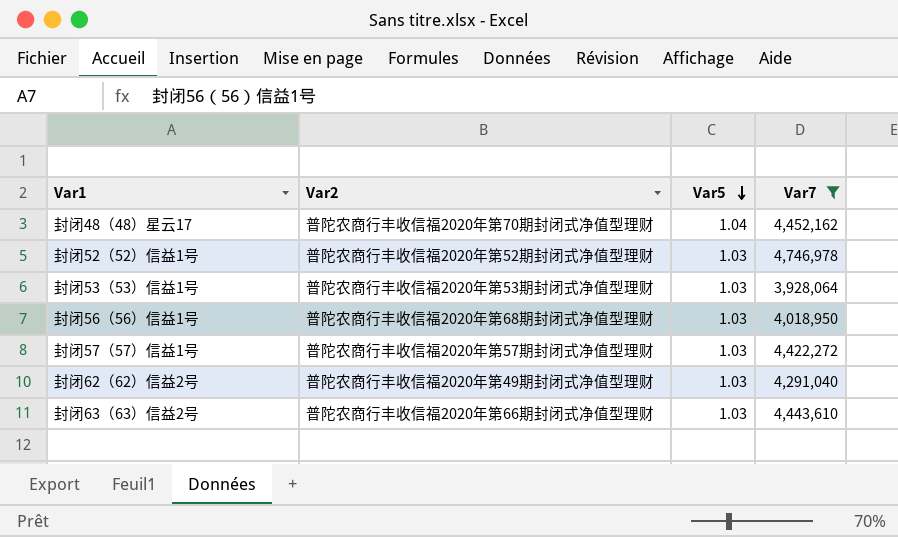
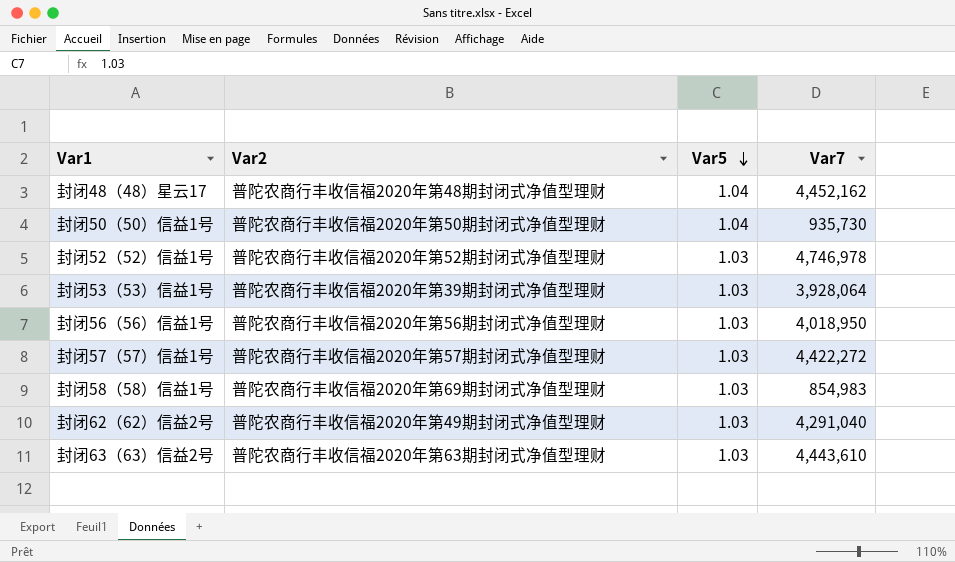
filter: Var7 >= 3,928,064 -> none
封闭48（48）星云17 | Var2: 普陀农商行丰收信福2020年第70期封闭式净值型理财 -> 普陀农商行丰收信福2020年第48期封闭式净值型理财
封闭53（53）信益1号 | Var2: 普陀农商行丰收信福2020年第53期封闭式净值型理财 -> 普陀农商行丰收信福2020年第39期封闭式净值型理财
封闭56（56）信益1号 | Var2: 普陀农商行丰收信福2020年第68期封闭式净值型理财 -> 普陀农商行丰收信福2020年第56期封闭式净值型理财
封闭63（63）信益2号 | Var2: 普陀农商行丰收信福2020年第66期封闭式净值型理财 -> 普陀农商行丰收信福2020年第63期封闭式净值型理财

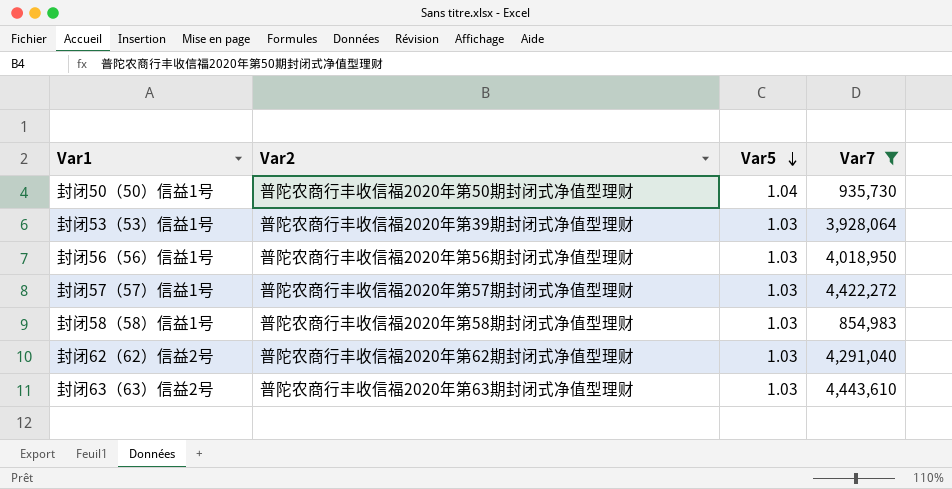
filter: none -> Var7 <= 4,443,610
封闭58（58）信益1号 | Var2: 普陀农商行丰收信福2020年第69期封闭式净值型理财 -> 普陀农商行丰收信福2020年第58期封闭式净值型理财
封闭62（62）信益2号 | Var2: 普陀农商行丰收信福2020年第49期封闭式净值型理财 -> 普陀农商行丰收信福2020年第62期封闭式净值型理财

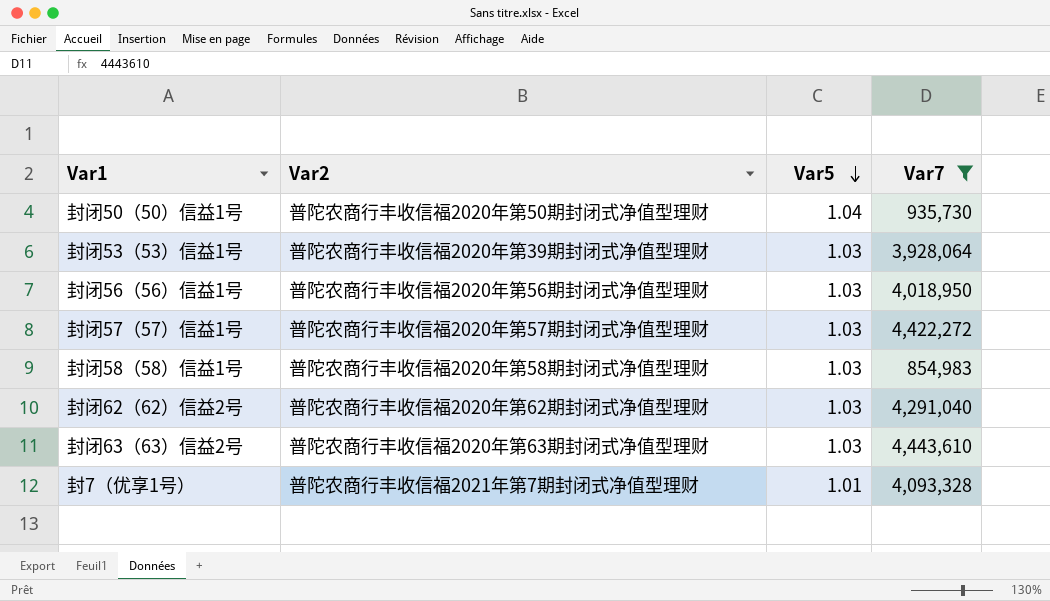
row 封7（优享1号）: none -> 普陀农商行丰收信福2021年第7期封闭式净值型理财 | 1.01 | 4,093,328

